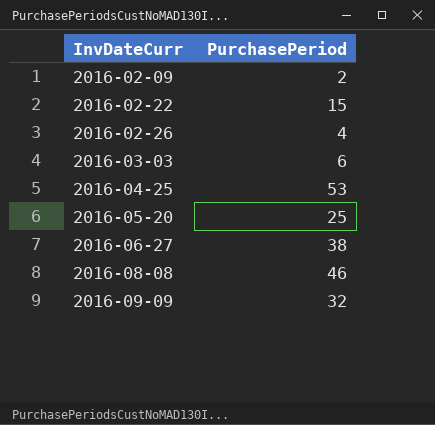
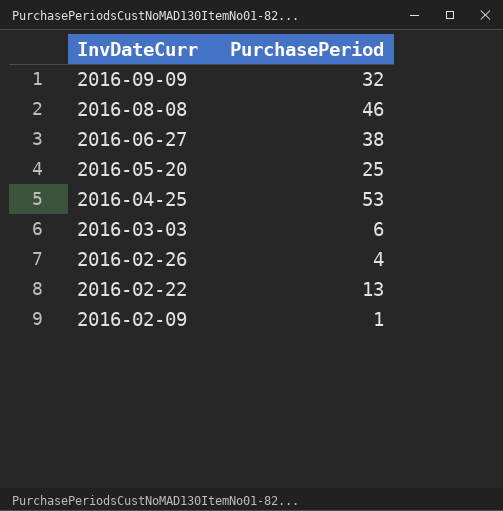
row order: InvDateCurr ascending -> InvDateCurr descending
2016-02-22 | PurchasePeriod: 15 -> 13
2016-02-09 | PurchasePeriod: 2 -> 1

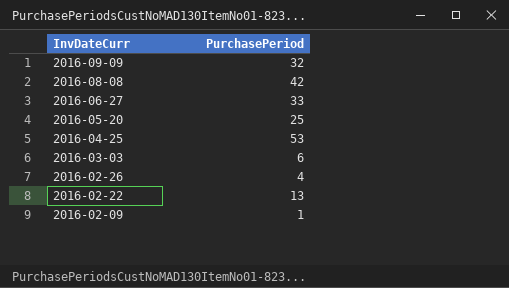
2016-08-08 | PurchasePeriod: 46 -> 42
2016-06-27 | PurchasePeriod: 38 -> 33

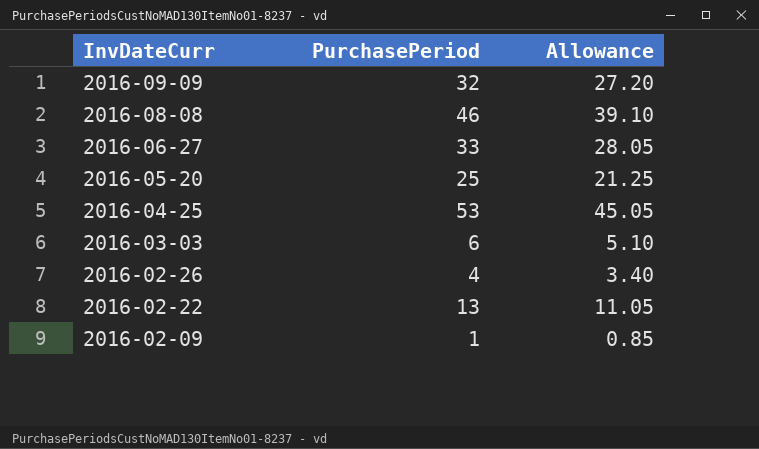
column Allowance | formula: none -> [PurchasePeriod] * 0.85
2016-08-08 | PurchasePeriod: 42 -> 46

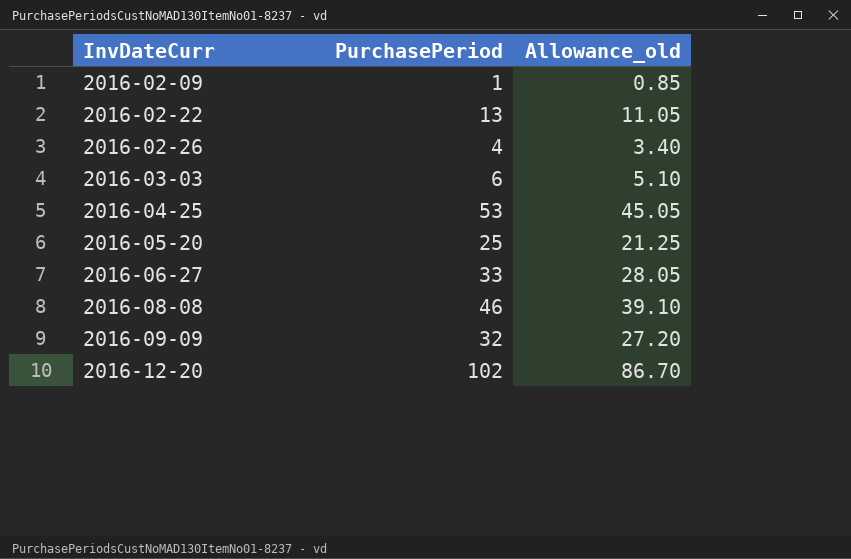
row order: InvDateCurr descending -> InvDateCurr ascending
column name: Allowance -> Allowance_old
row 2016-12-20: none -> 102 | 86.70

